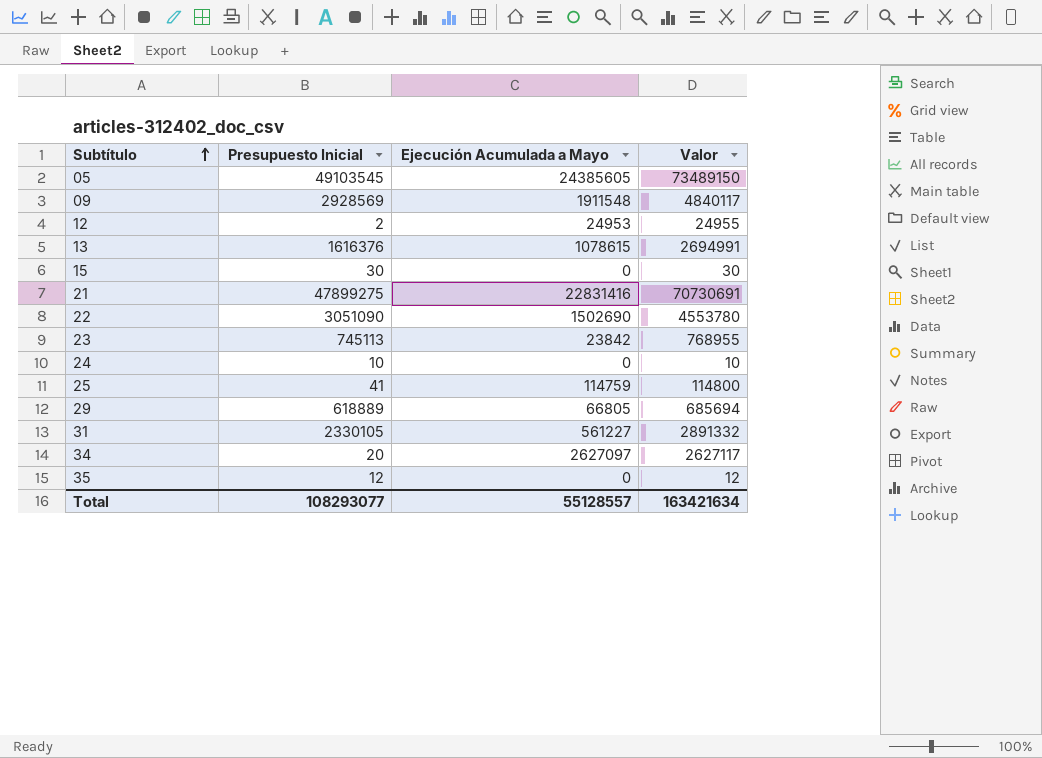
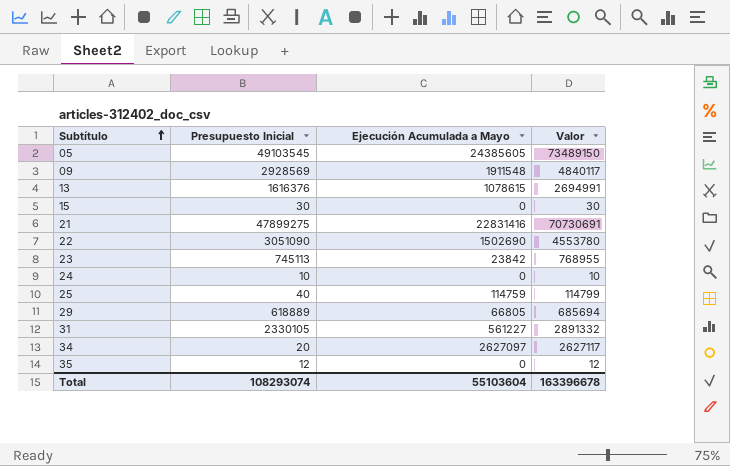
row 12: 2 | 24953 | 24955 -> none
25 | Presupuesto Inicial: 41 -> 40
25 | Valor: 114800 -> 114799
Total | Presupuesto Inicial: 108293077 -> 108293074
Total | Ejecución Acumulada a Mayo: 55128557 -> 55103604
Total | Valor: 163421634 -> 163396678

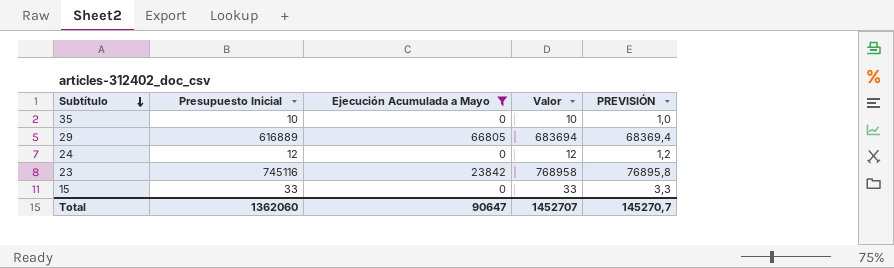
filter: none -> Ejecución Acumulada a Mayo <= 66805
row order: Subtítulo ascending -> Subtítulo descending
column PREVISIÓN | formula: none -> [Valor] * 0,1
35 | Presupuesto Inicial: 12 -> 10
35 | Valor: 12 -> 10
29 | Presupuesto Inicial: 618889 -> 616889
29 | Valor: 685694 -> 683694
24 | Presupuesto Inicial: 10 -> 12
24 | Valor: 10 -> 12
23 | Presupuesto Inicial: 745113 -> 745116
23 | Valor: 768955 -> 768958
15 | Presupuesto Inicial: 30 -> 33
15 | Valor: 30 -> 33
Total | Presupuesto Inicial: 108293074 -> 1362060
Total | Ejecución Acumulada a Mayo: 55103604 -> 90647
Total | Valor: 163396678 -> 1452707

